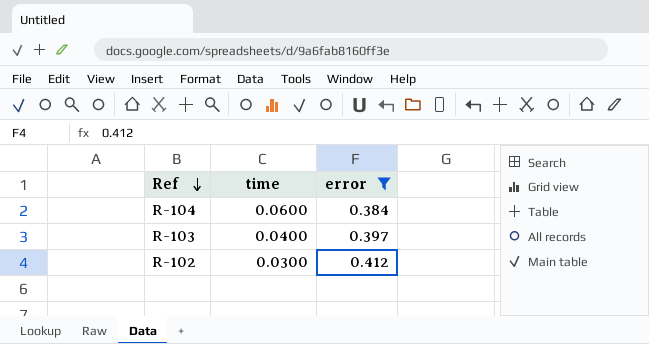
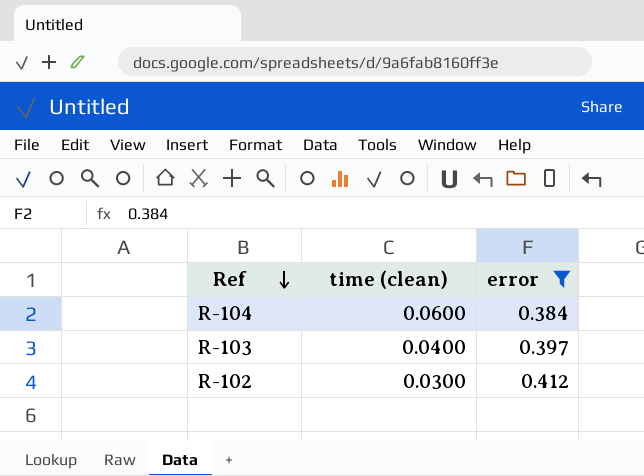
column name: time -> time (clean)

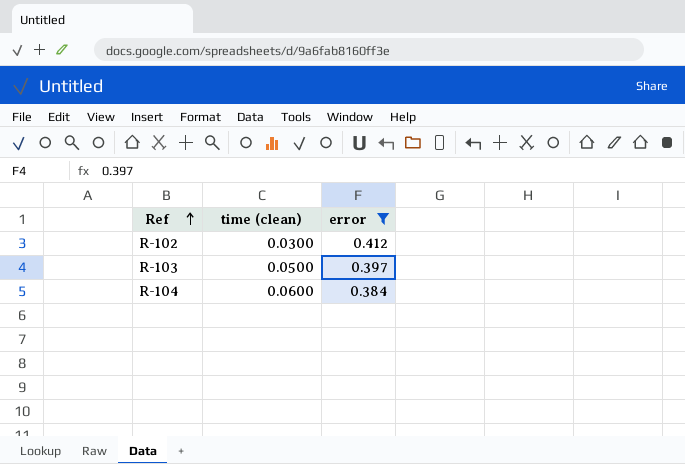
row order: Ref descending -> Ref ascending
R-103 | time (clean): 0.0400 -> 0.0500

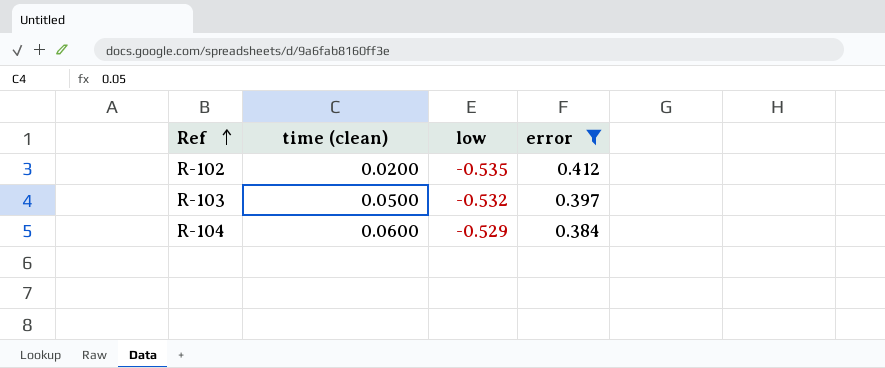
column low | position: none -> 3
R-102 | time (clean): 0.0300 -> 0.0200

